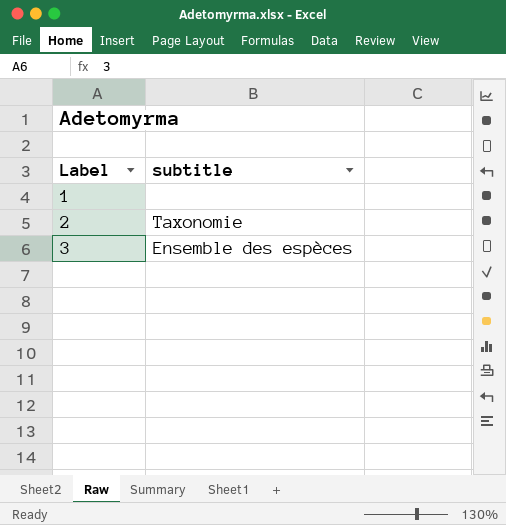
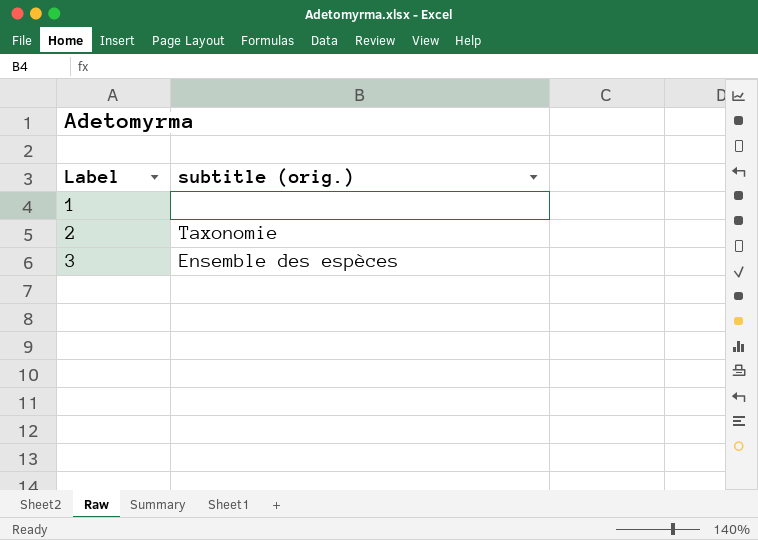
column name: subtitle -> subtitle (orig.)

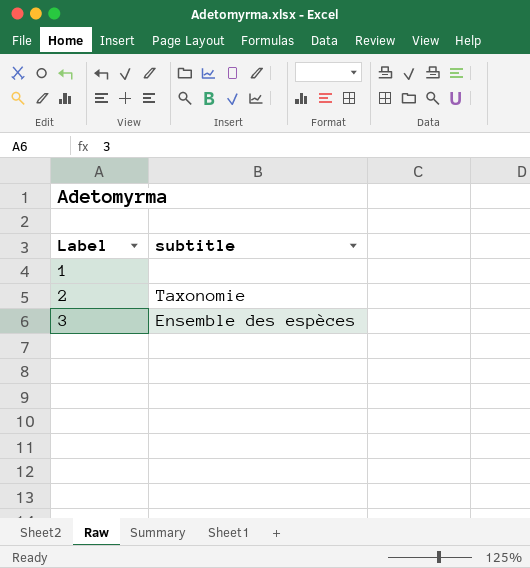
column name: subtitle (orig.) -> subtitle

